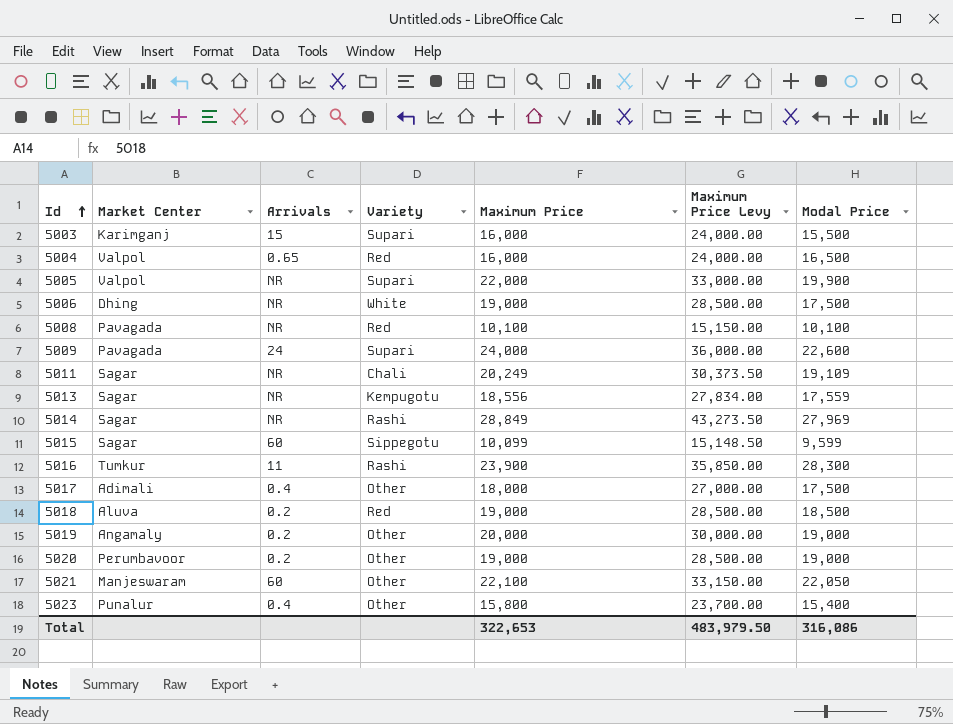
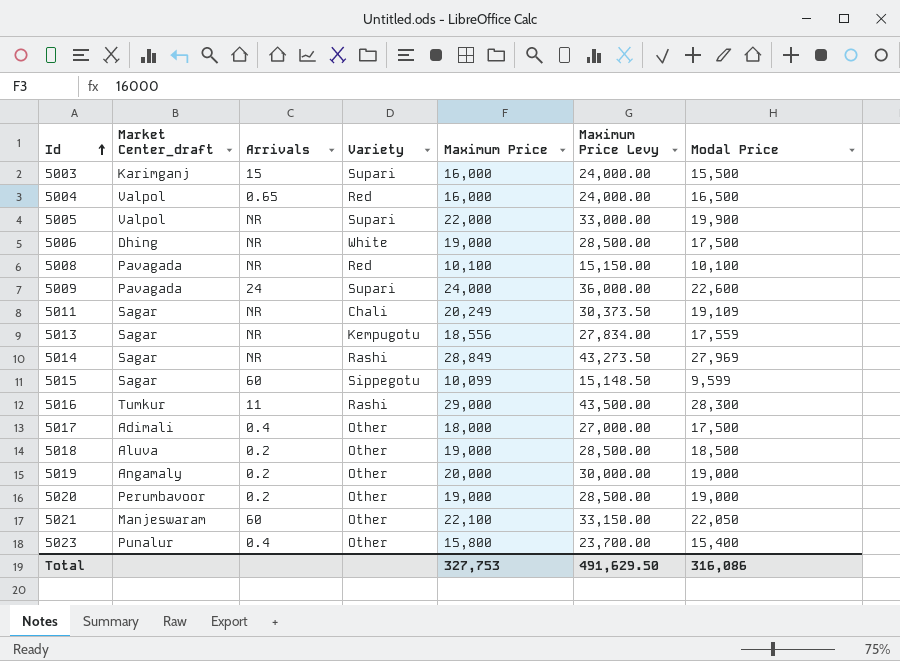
column name: Market Center -> Market Center_draft
5016 | Maximum Price: 23,900 -> 29,000
5016 | Maximum Price Levy: 35,850.00 -> 43,500.00
5018 | Variety: Red -> Other
Total | Maximum Price: 322,653 -> 327,753
Total | Maximum Price Levy: 483,979.50 -> 491,629.50

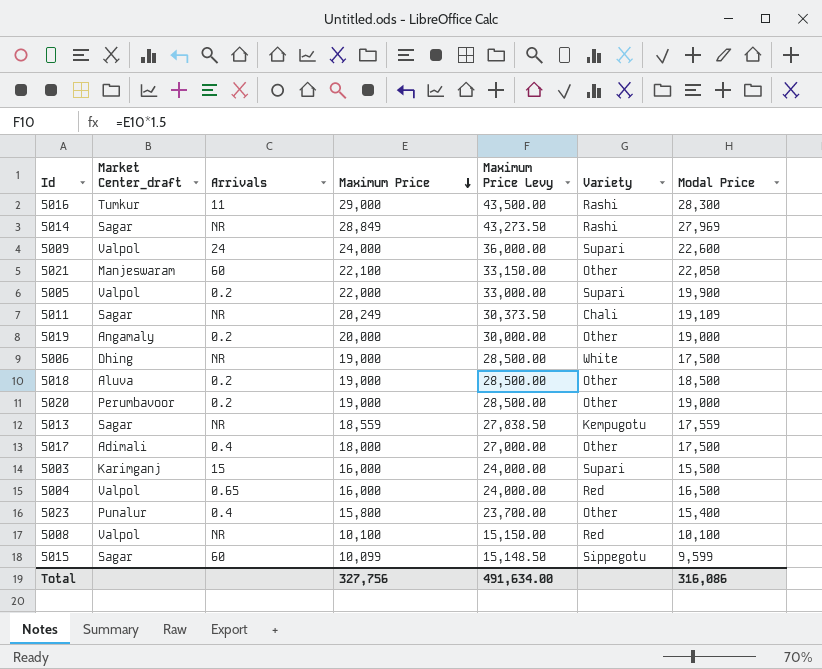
row order: Id ascending -> Maximum Price descending
column Variety | position: 4 -> 6
5009 | Market Center_draft: Pavagada -> Valpol
5005 | Arrivals: NR -> 0.2
5013 | Maximum Price: 18,556 -> 18,559
5013 | Maximum Price Levy: 27,834.00 -> 27,838.50
5008 | Market Center_draft: Pavagada -> Valpol
Total | Maximum Price: 327,753 -> 327,756
Total | Maximum Price Levy: 491,629.50 -> 491,634.00

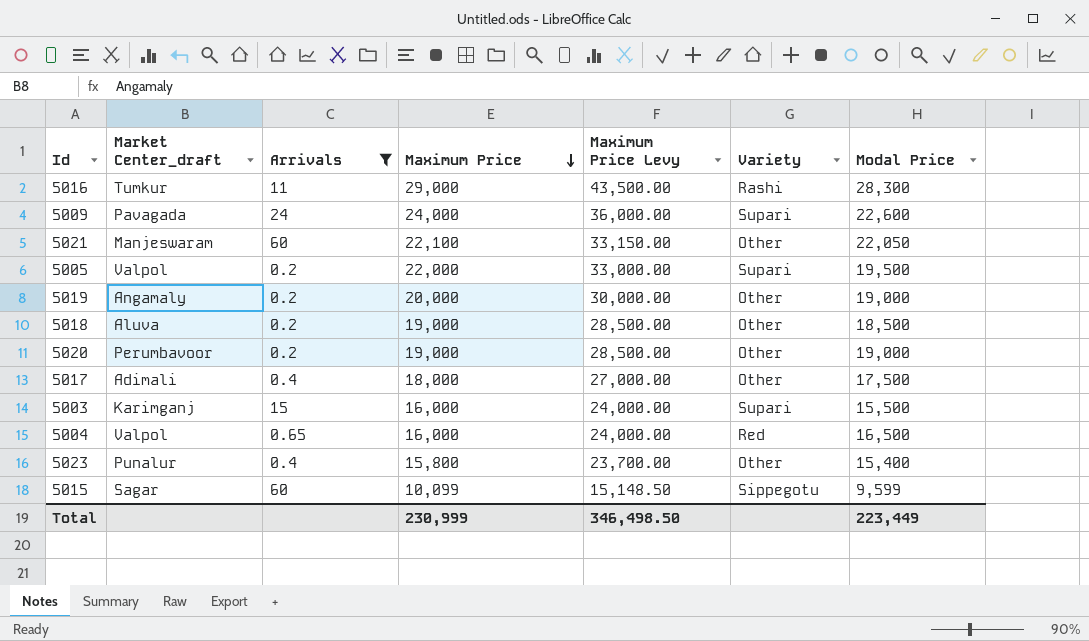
filter: none -> Arrivals != NR
5009 | Market Center_draft: Valpol -> Pavagada
5005 | Modal Price: 19,900 -> 19,500
Total | Maximum Price: 327,756 -> 230,999
Total | Maximum Price Levy: 491,634.00 -> 346,498.50
Total | Modal Price: 316,086 -> 223,449

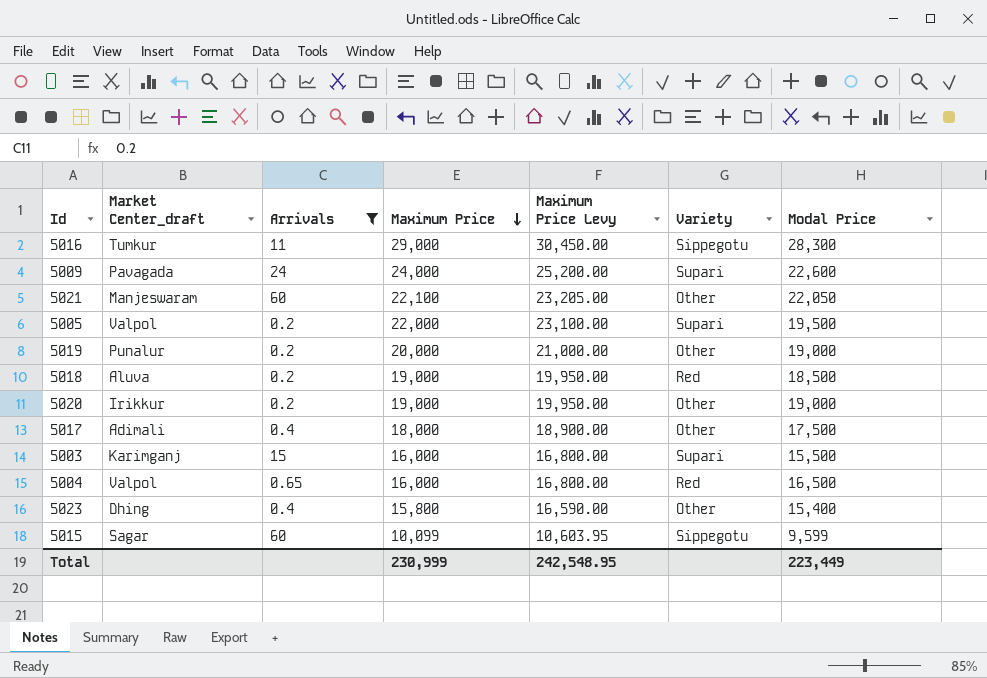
column Maximum Price Levy | formula: [Maximum Price] * 1.5 -> [Maximum Price] * 1.05
5016 | Variety: Rashi -> Sippegotu
5019 | Market Center_draft: Angamaly -> Punalur
5018 | Variety: Other -> Red
5020 | Market Center_draft: Perumbavoor -> Irikkur
5023 | Market Center_draft: Punalur -> Dhing
Total | Maximum Price Levy: 346,498.50 -> 242,548.95

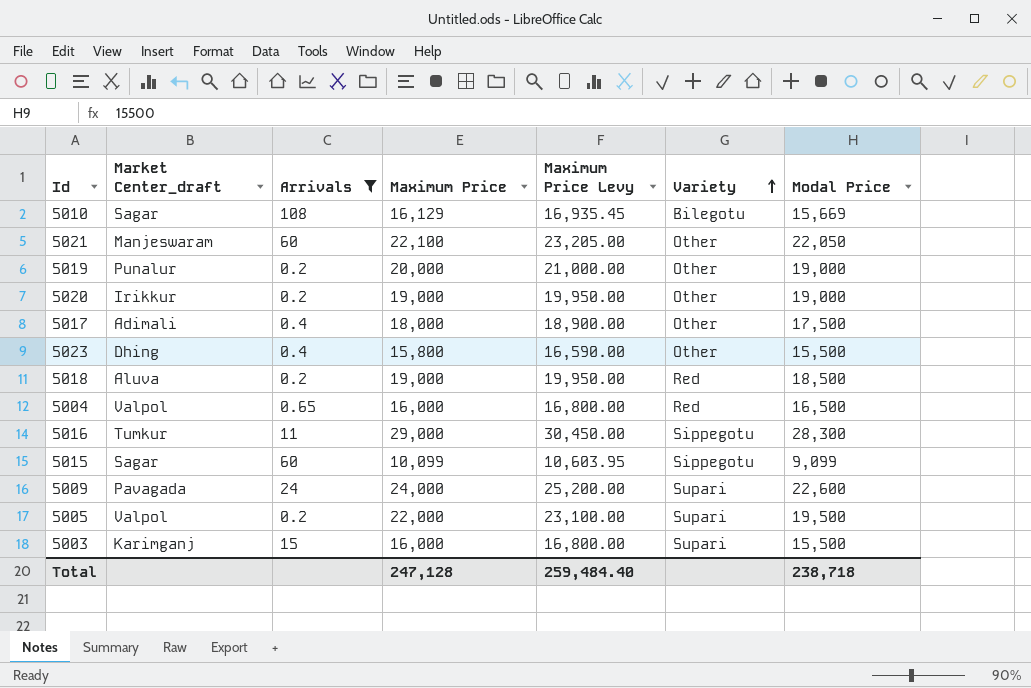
row order: Maximum Price descending -> Variety ascending
row 5010: none -> Sagar | 108 | 16,129 | 16,935.45 | Bilegotu | 15,669
5023 | Modal Price: 15,400 -> 15,500
5015 | Modal Price: 9,599 -> 9,099
Total | Maximum Price: 230,999 -> 247,128
Total | Maximum Price Levy: 242,548.95 -> 259,484.40
Total | Modal Price: 223,449 -> 238,718

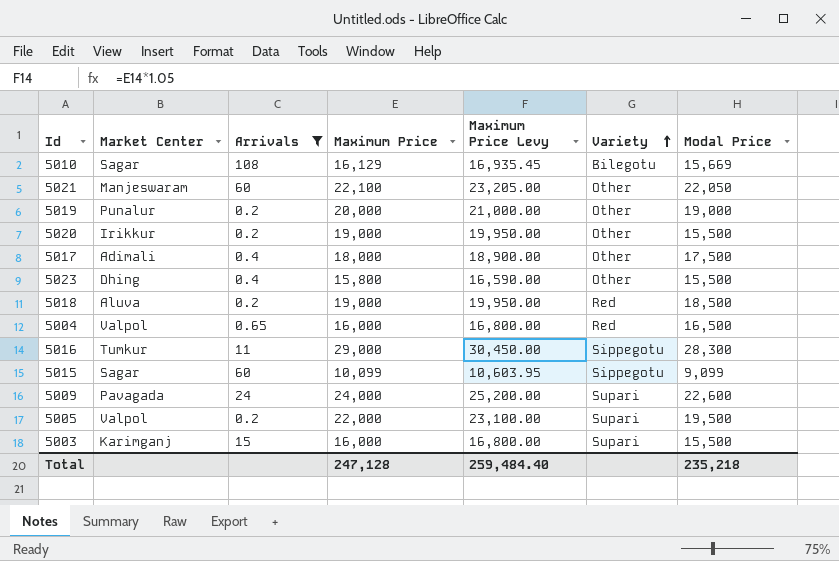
column name: Market Center_draft -> Market Center
5020 | Modal Price: 19,000 -> 15,500
Total | Modal Price: 238,718 -> 235,218

